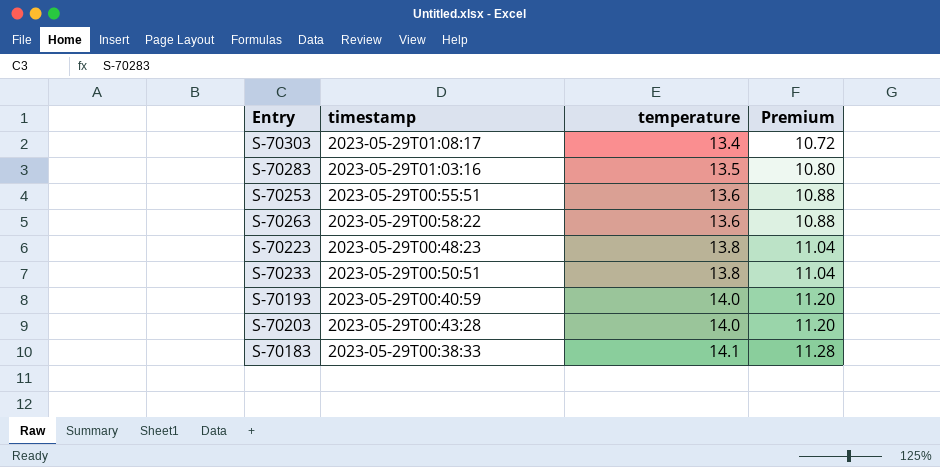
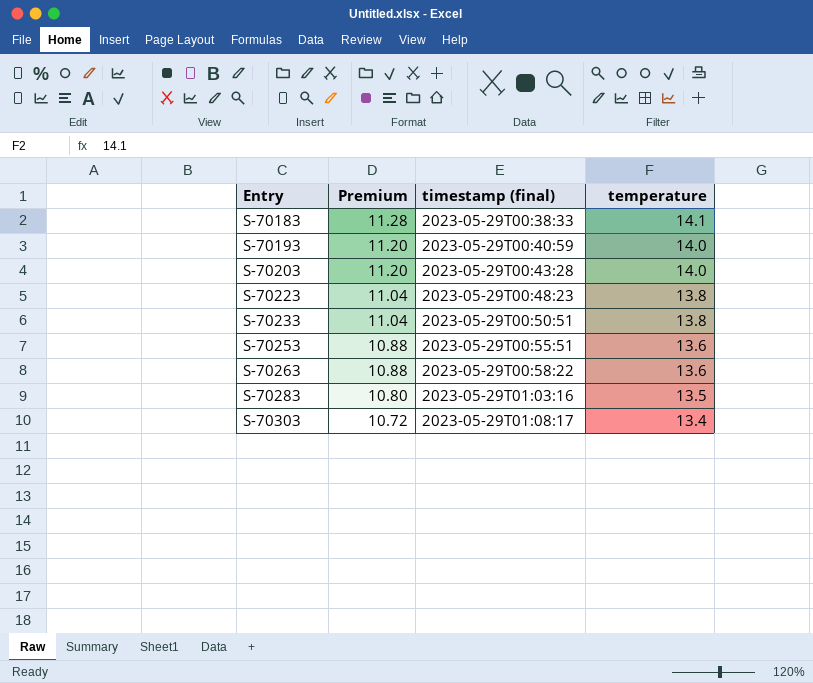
row order: temperature ascending -> Entry ascending
column Premium | position: 4 -> 2
column name: timestamp -> timestamp (final)

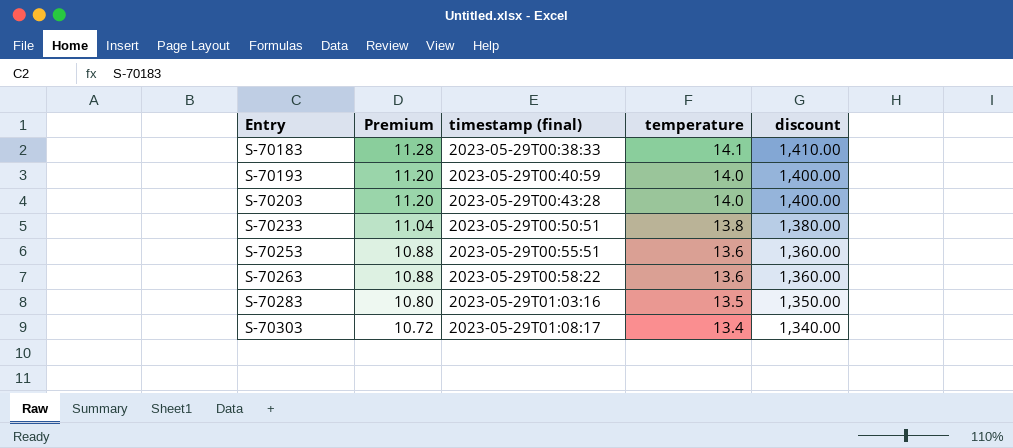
column discount | formula: none -> [temperature] * 100
row S-70223: 11.04 | 2023-05-29T00:48:23 | 13.8 -> none

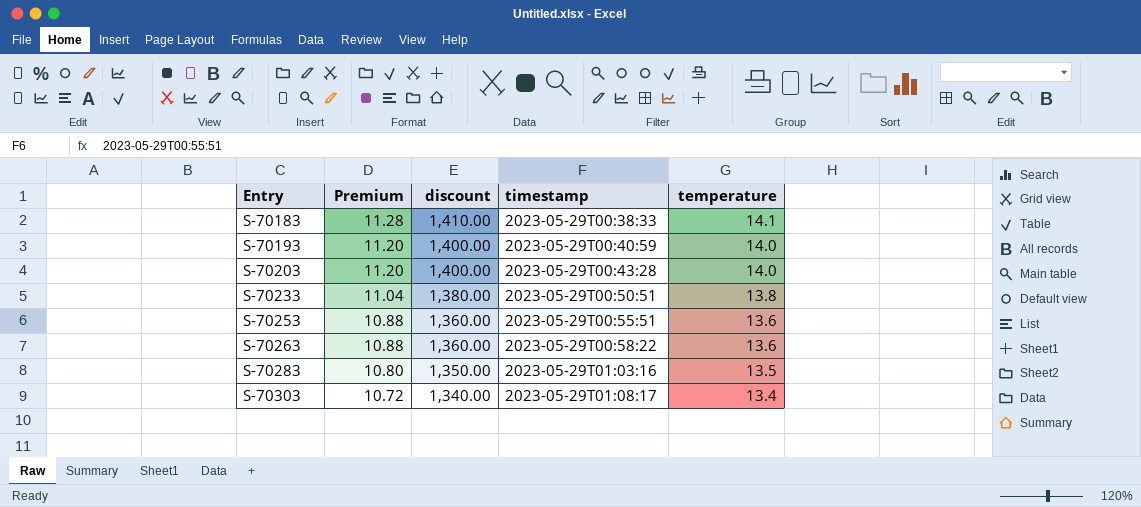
column discount | position: 5 -> 3
column name: timestamp (final) -> timestamp

